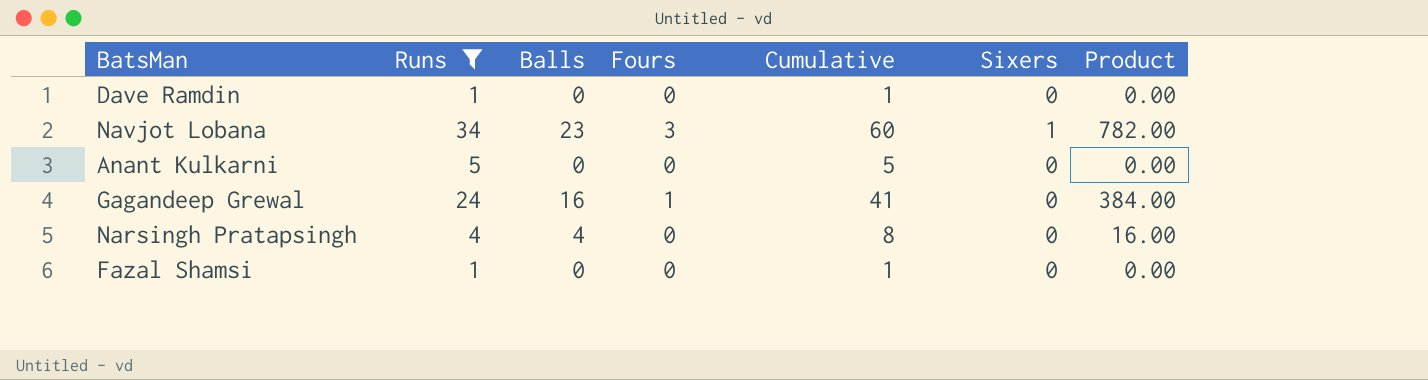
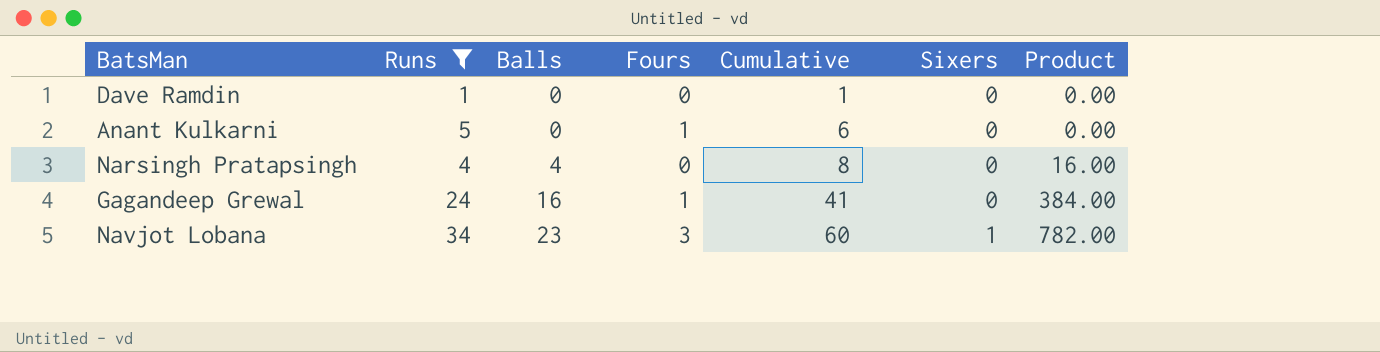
row order: none -> Balls ascending
row Fazal Shamsi: 1 | 0 | 0 | 1 | 0 | 0.00 -> none
Anant Kulkarni | Fours: 0 -> 1
Anant Kulkarni | Cumulative: 5 -> 6

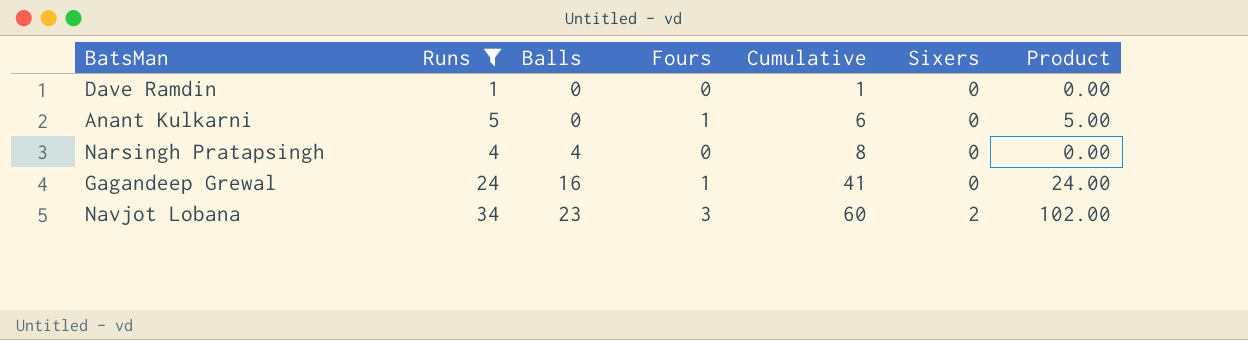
column Product | formula: [Runs] * [Balls] -> [Runs] * [Fours]
Navjot Lobana | Sixers: 1 -> 2

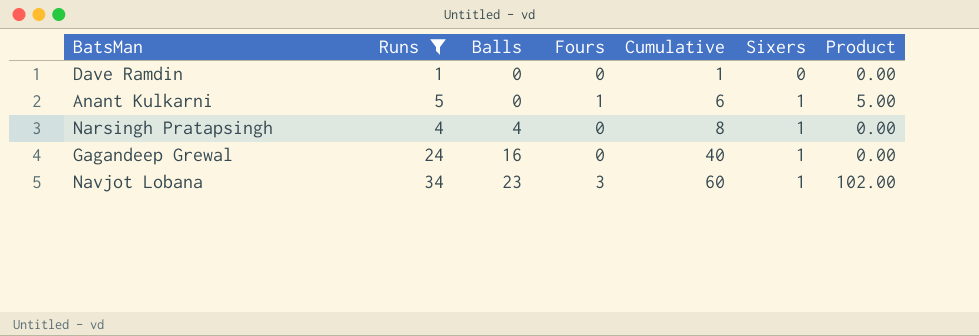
Anant Kulkarni | Sixers: 0 -> 1
Narsingh Pratapsingh | Sixers: 0 -> 1
Gagandeep Grewal | Fours: 1 -> 0
Gagandeep Grewal | Cumulative: 41 -> 40
Gagandeep Grewal | Sixers: 0 -> 1
Gagandeep Grewal | Product: 24.00 -> 0.00
Navjot Lobana | Sixers: 2 -> 1

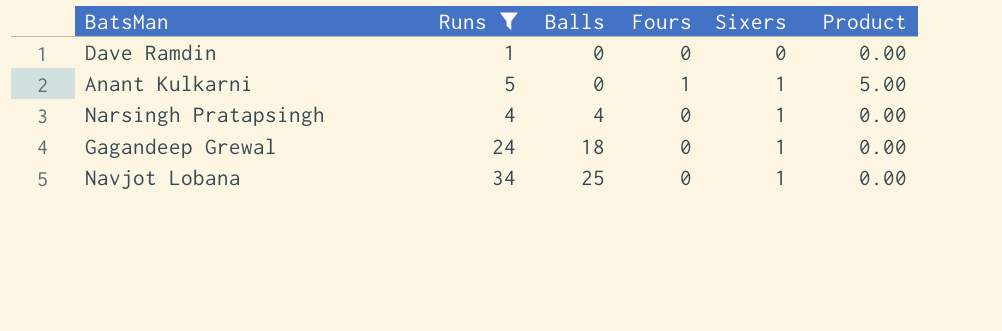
column Cumulative | formula: [Runs] + [Balls] + [Fours] -> none
Gagandeep Grewal | Balls: 16 -> 18
Navjot Lobana | Balls: 23 -> 25
Navjot Lobana | Fours: 3 -> 0
Navjot Lobana | Product: 102.00 -> 0.00

